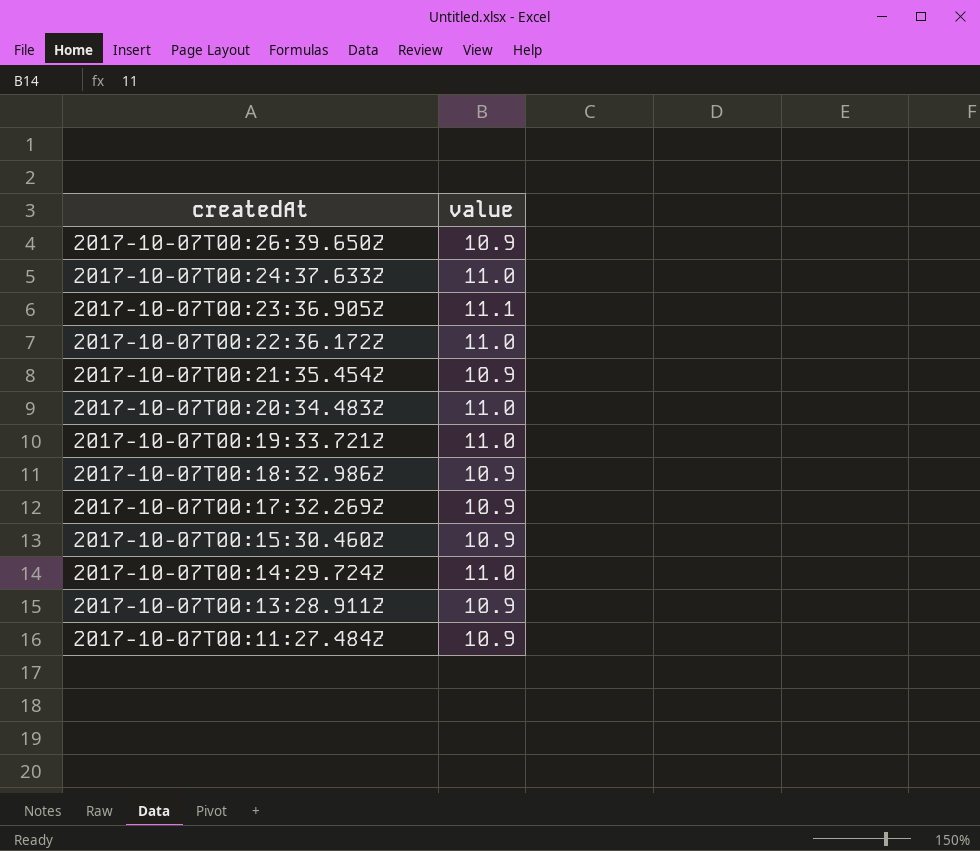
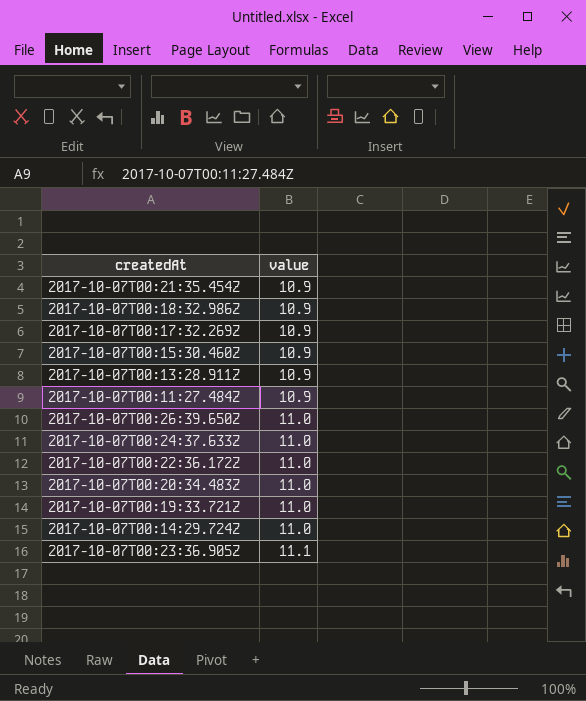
row order: createdAt descending -> value ascending
2017-10-07T00:26:39.650Z | value: 10.9 -> 11.0

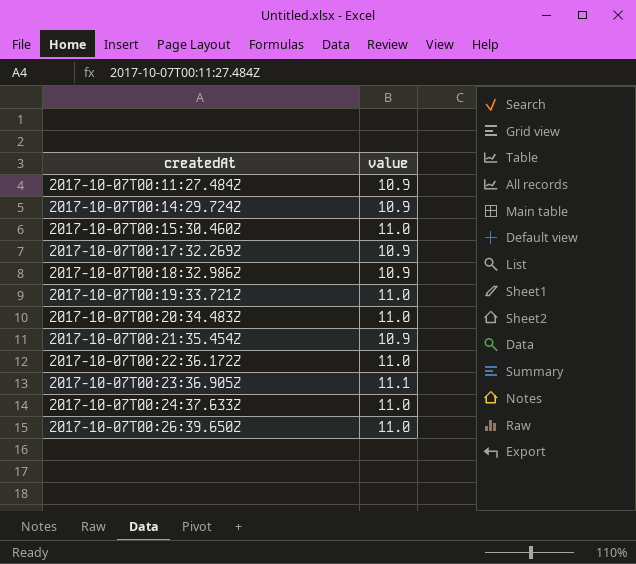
row order: value ascending -> createdAt ascending
row 2017-10-07T00:13:28.911Z: 10.9 -> none
2017-10-07T00:14:29.724Z | value: 11.0 -> 10.9
2017-10-07T00:15:30.460Z | value: 10.9 -> 11.0

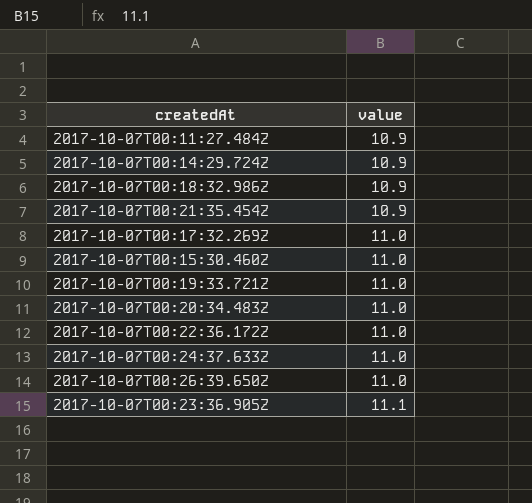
row order: createdAt ascending -> value ascending
2017-10-07T00:17:32.269Z | value: 10.9 -> 11.0

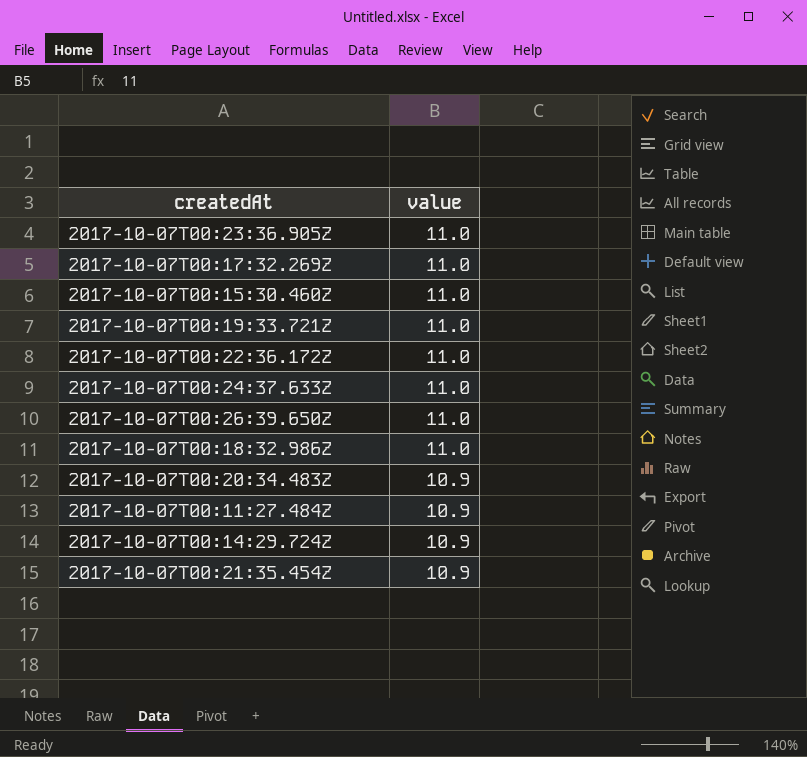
row order: value ascending -> value descending
2017-10-07T00:23:36.905Z | value: 11.1 -> 11.0
2017-10-07T00:18:32.986Z | value: 10.9 -> 11.0
2017-10-07T00:20:34.483Z | value: 11.0 -> 10.9

